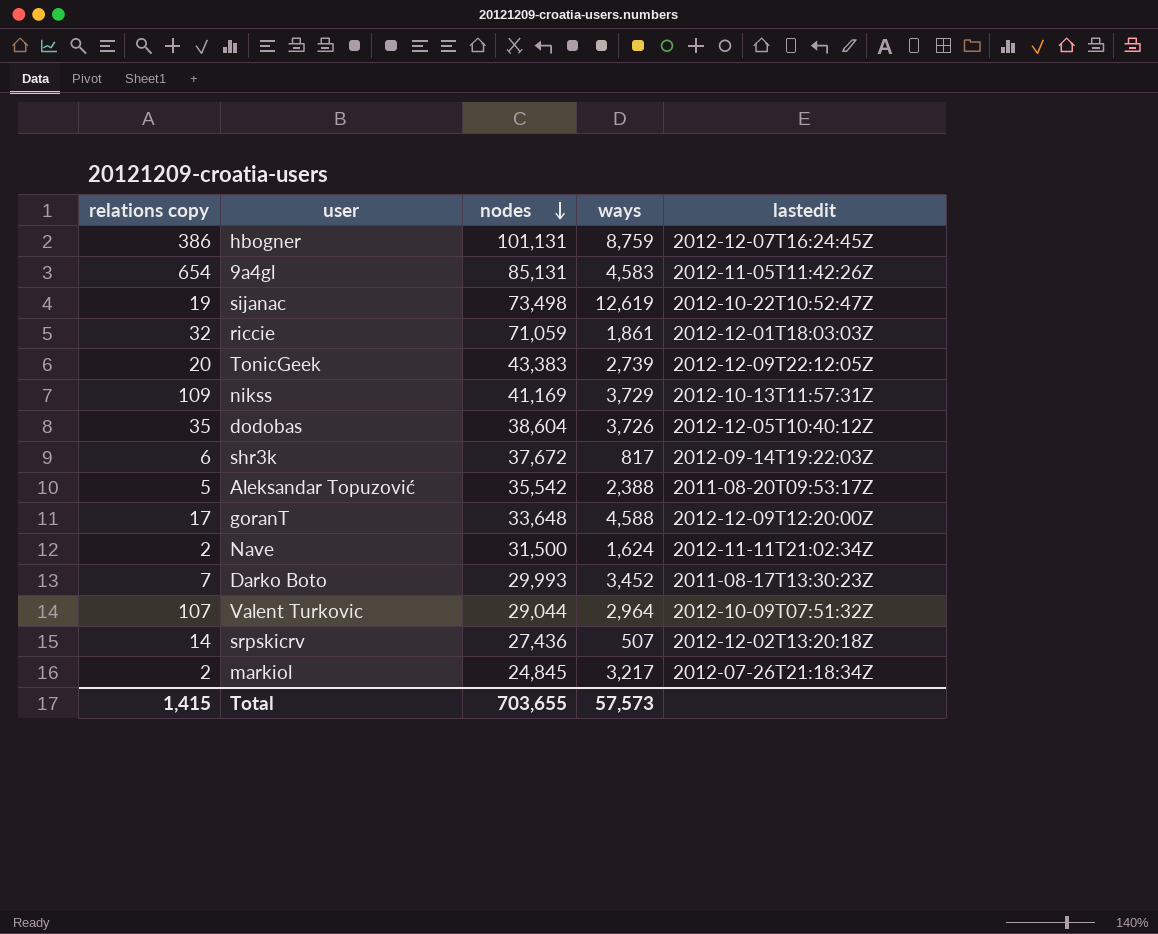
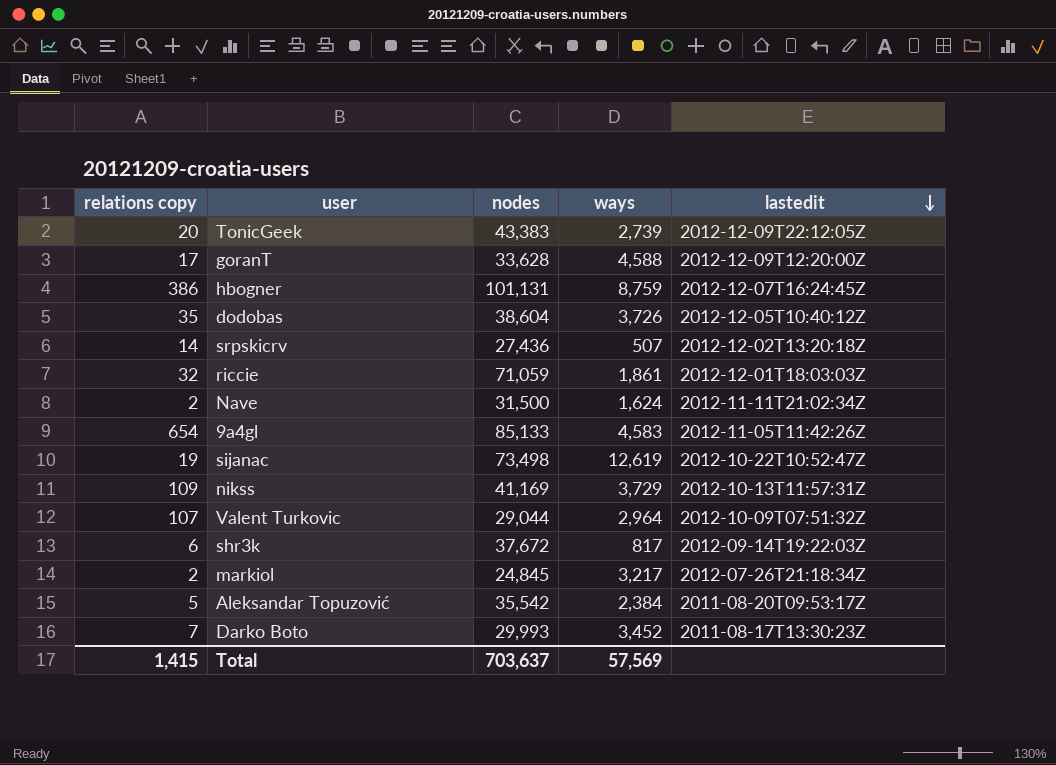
row order: nodes descending -> lastedit descending
goranT | nodes: 33,648 -> 33,628
9a4gl | nodes: 85,131 -> 85,133
Aleksandar Topuzović | ways: 2,388 -> 2,384
Total | nodes: 703,655 -> 703,637
Total | ways: 57,573 -> 57,569

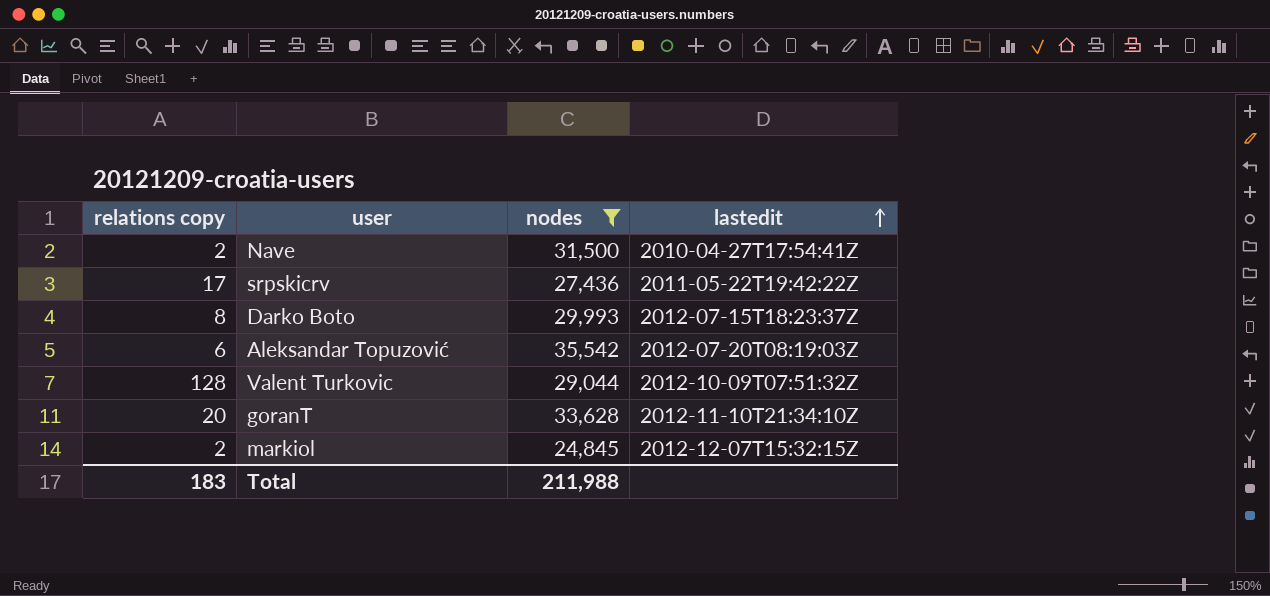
filter: none -> nodes <= 35,542
row order: lastedit descending -> lastedit ascending
column ways | position: 4 -> none
Nave | lastedit: 2012-11-11T21:02:34Z -> 2010-04-27T17:54:41Z
srpskicrv | relations copy: 14 -> 17
srpskicrv | lastedit: 2012-12-02T13:20:18Z -> 2011-05-22T19:42:22Z
Darko Boto | relations copy: 7 -> 8
Darko Boto | lastedit: 2011-08-17T13:30:23Z -> 2012-07-15T18:23:37Z
Aleksandar Topuzović | relations copy: 5 -> 6
Aleksandar Topuzović | lastedit: 2011-08-20T09:53:17Z -> 2012-07-20T08:19:03Z
Valent Turkovic | relations copy: 107 -> 128
goranT | relations copy: 17 -> 20
goranT | lastedit: 2012-12-09T12:20:00Z -> 2012-11-10T21:34:10Z
markiol | lastedit: 2012-07-26T21:18:34Z -> 2012-12-07T15:32:15Z
Total | relations copy: 1,415 -> 183
Total | nodes: 703,637 -> 211,988

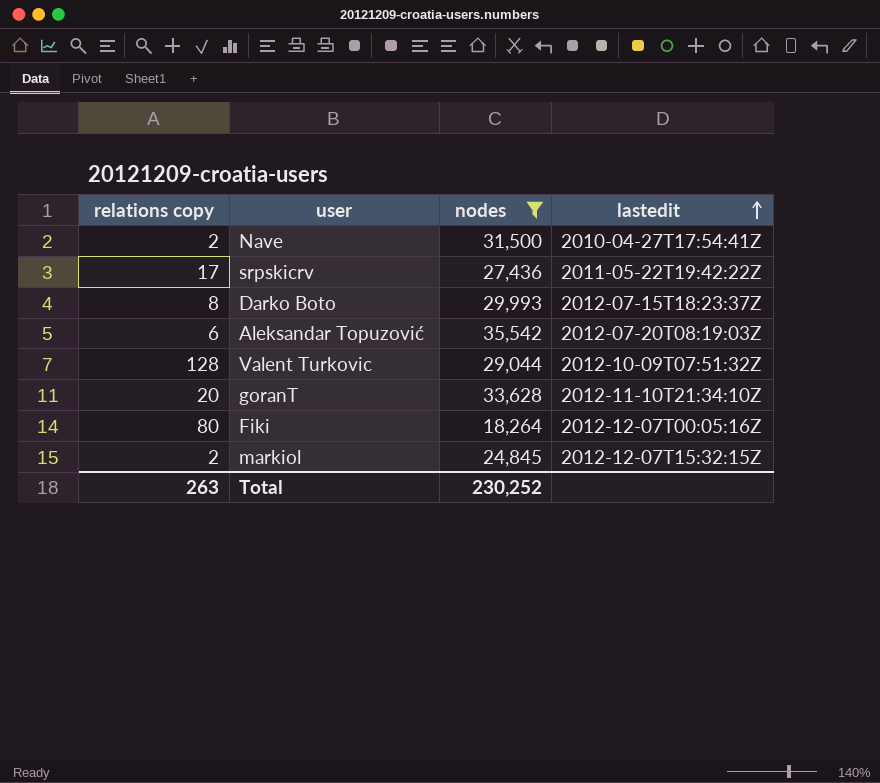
row Fiki: none -> 80 | 18,264 | 2012-12-07T00:05:16Z
Total | relations copy: 183 -> 263
Total | nodes: 211,988 -> 230,252

